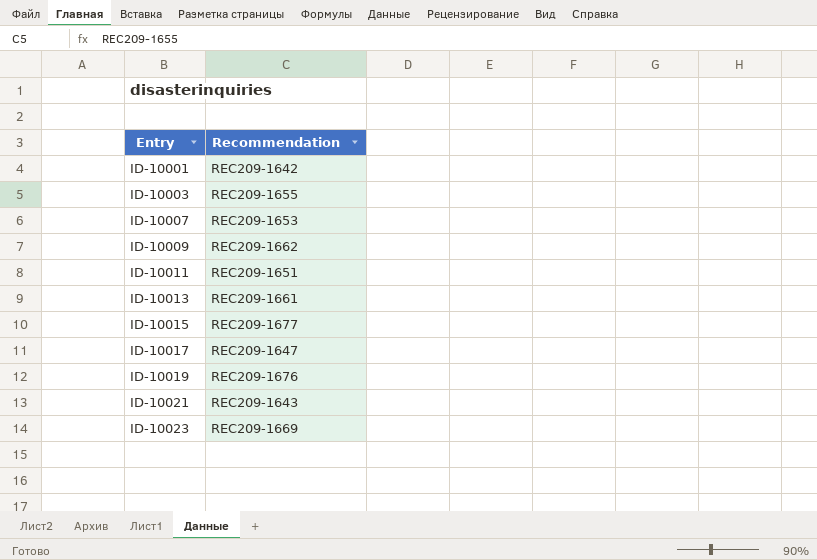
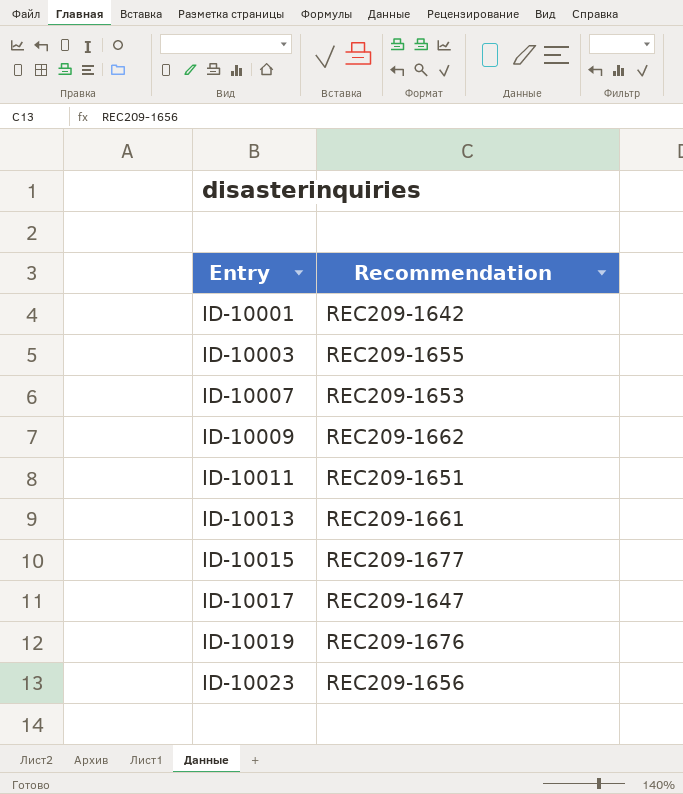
row ID-10021: REC209-1643 -> none
ID-10023 | Recommendation: REC209-1669 -> REC209-1656

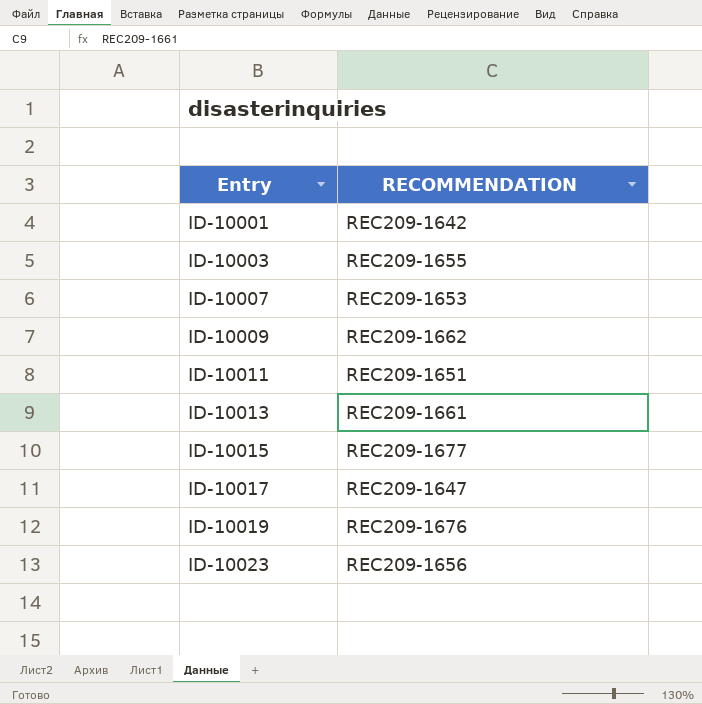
column name: Recommendation -> RECOMMENDATION

